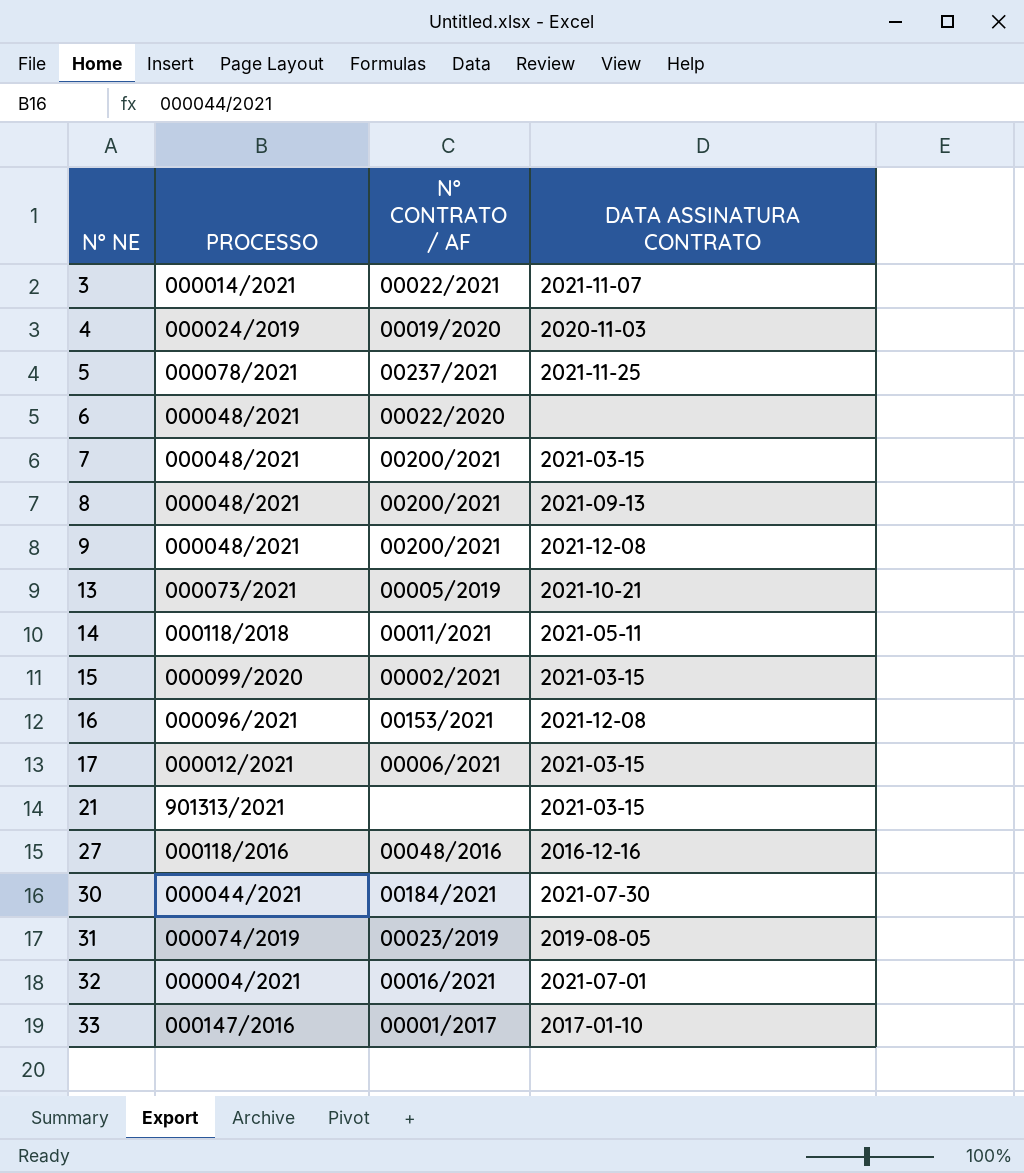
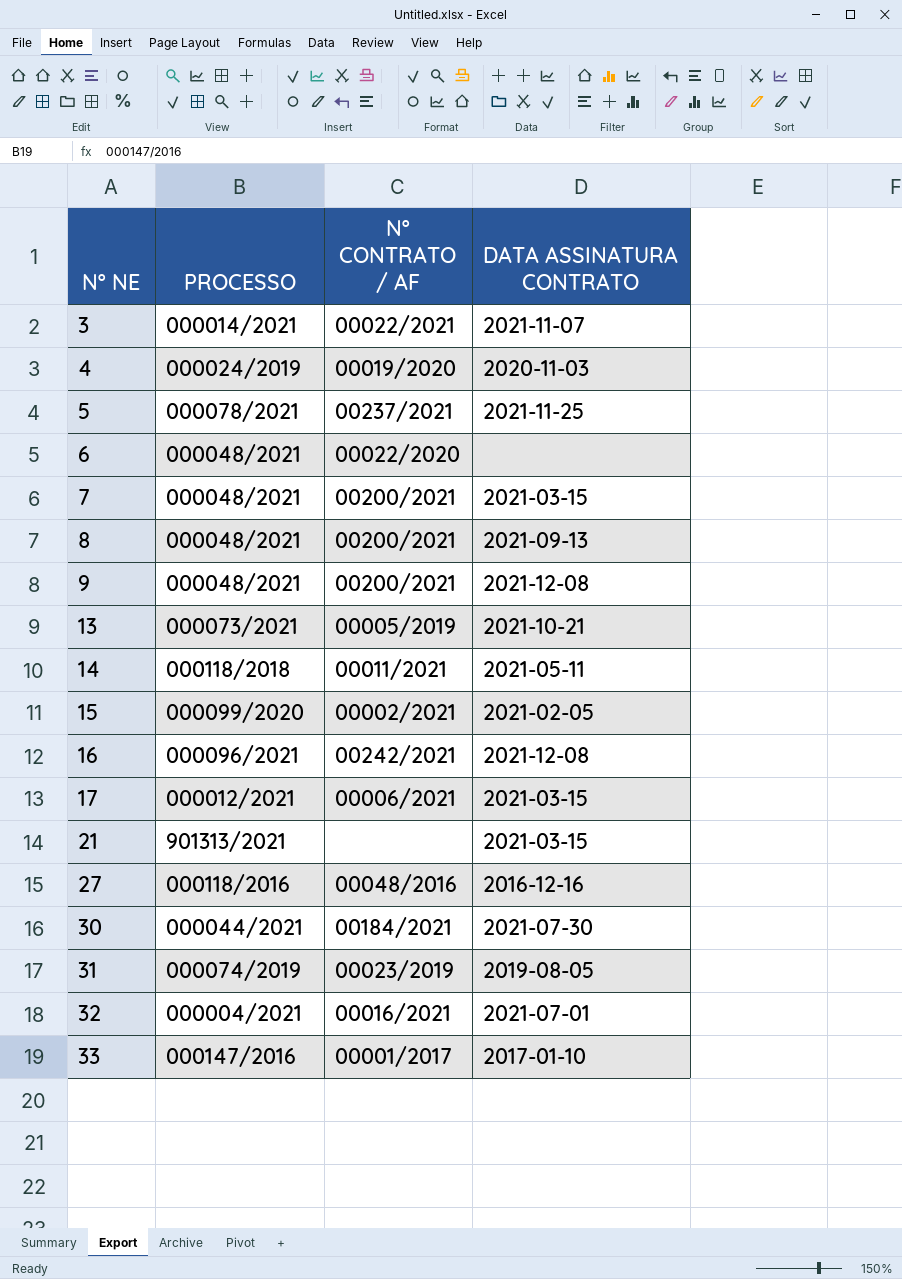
15 | DATA ASSINATURA CONTRATO: 2021-03-15 -> 2021-02-05
16 | Nº CONTRATO / AF: 00153/2021 -> 00242/2021

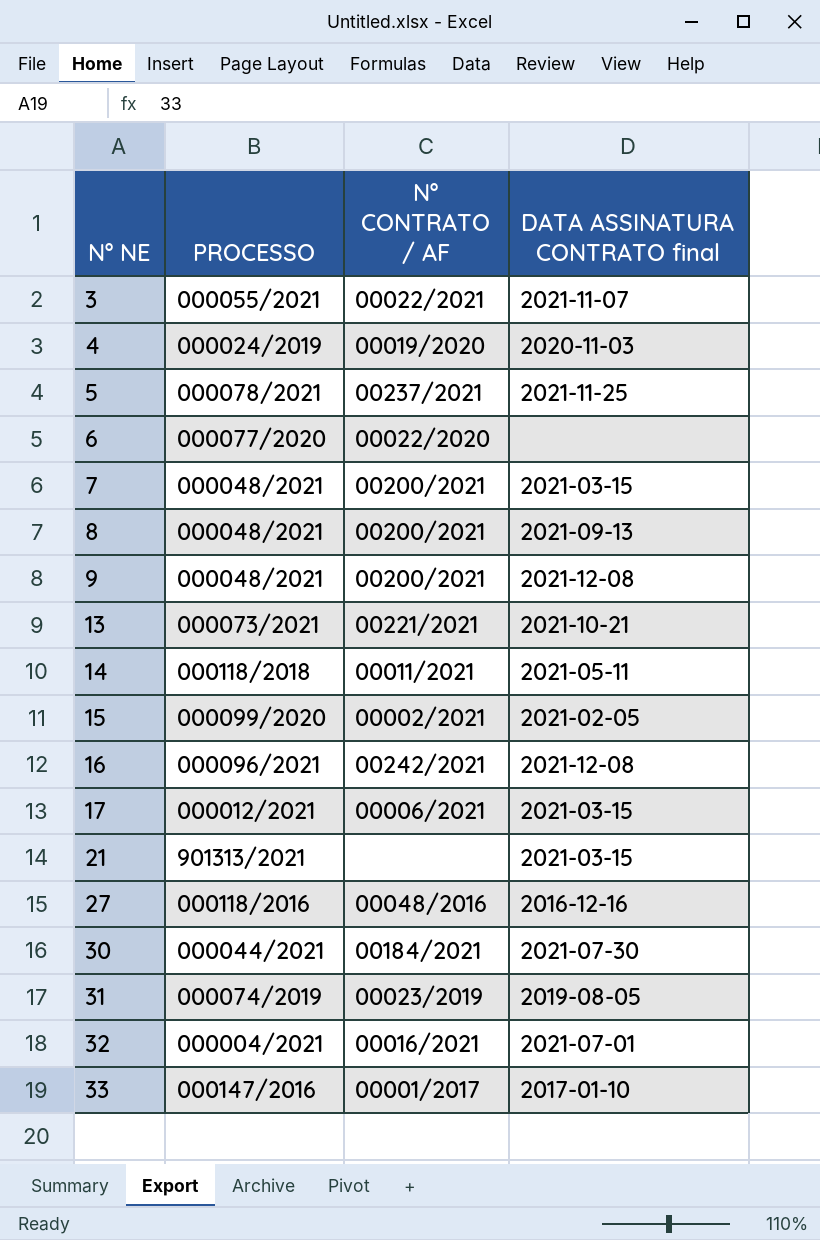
column name: DATA ASSINATURA CONTRATO -> DATA ASSINATURA CONTRATO final
3 | PROCESSO: 000014/2021 -> 000055/2021
6 | PROCESSO: 000048/2021 -> 000077/2020
13 | Nº CONTRATO / AF: 00005/2019 -> 00221/2021

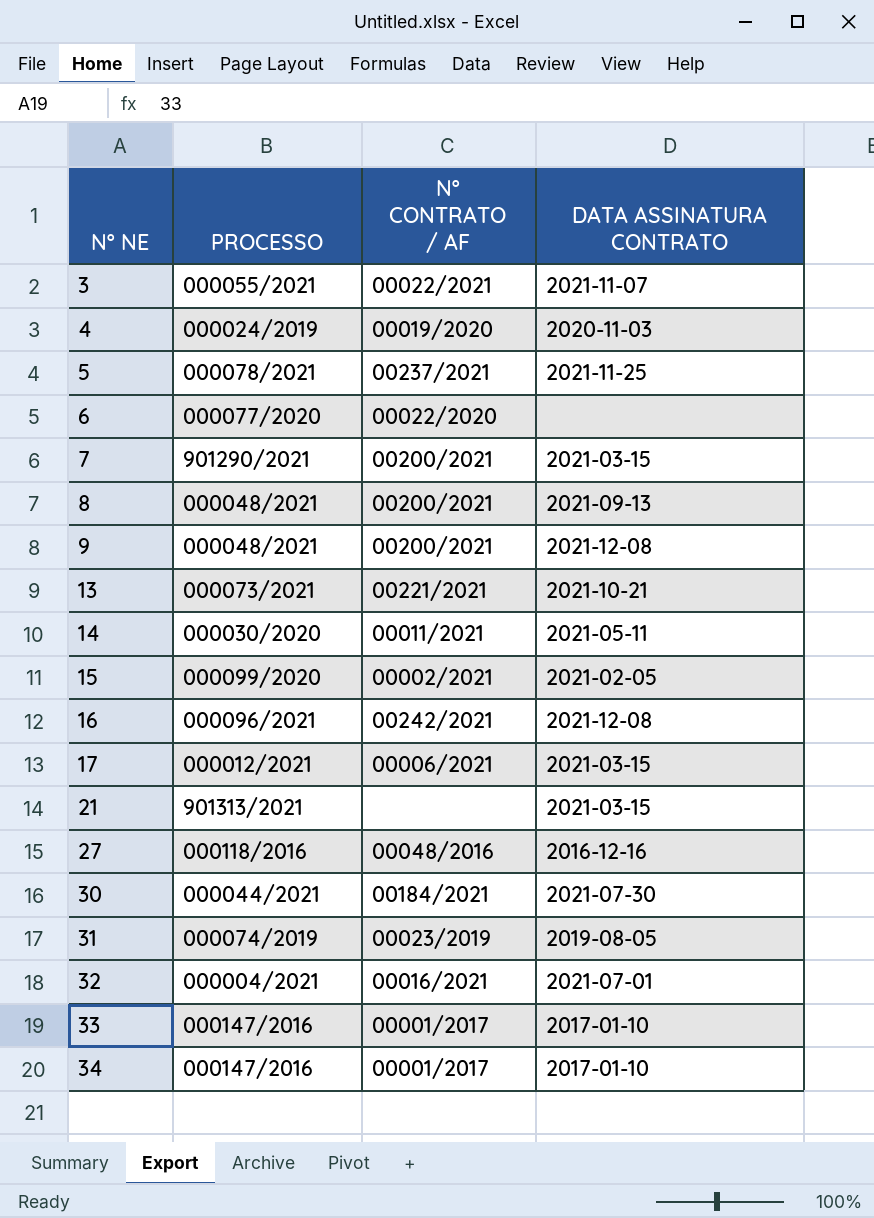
column name: DATA ASSINATURA CONTRATO final -> DATA ASSINATURA CONTRATO
7 | PROCESSO: 000048/2021 -> 901290/2021
14 | PROCESSO: 000118/2018 -> 000030/2020
row 34: none -> 000147/2016 | 00001/2017 | 2017-01-10

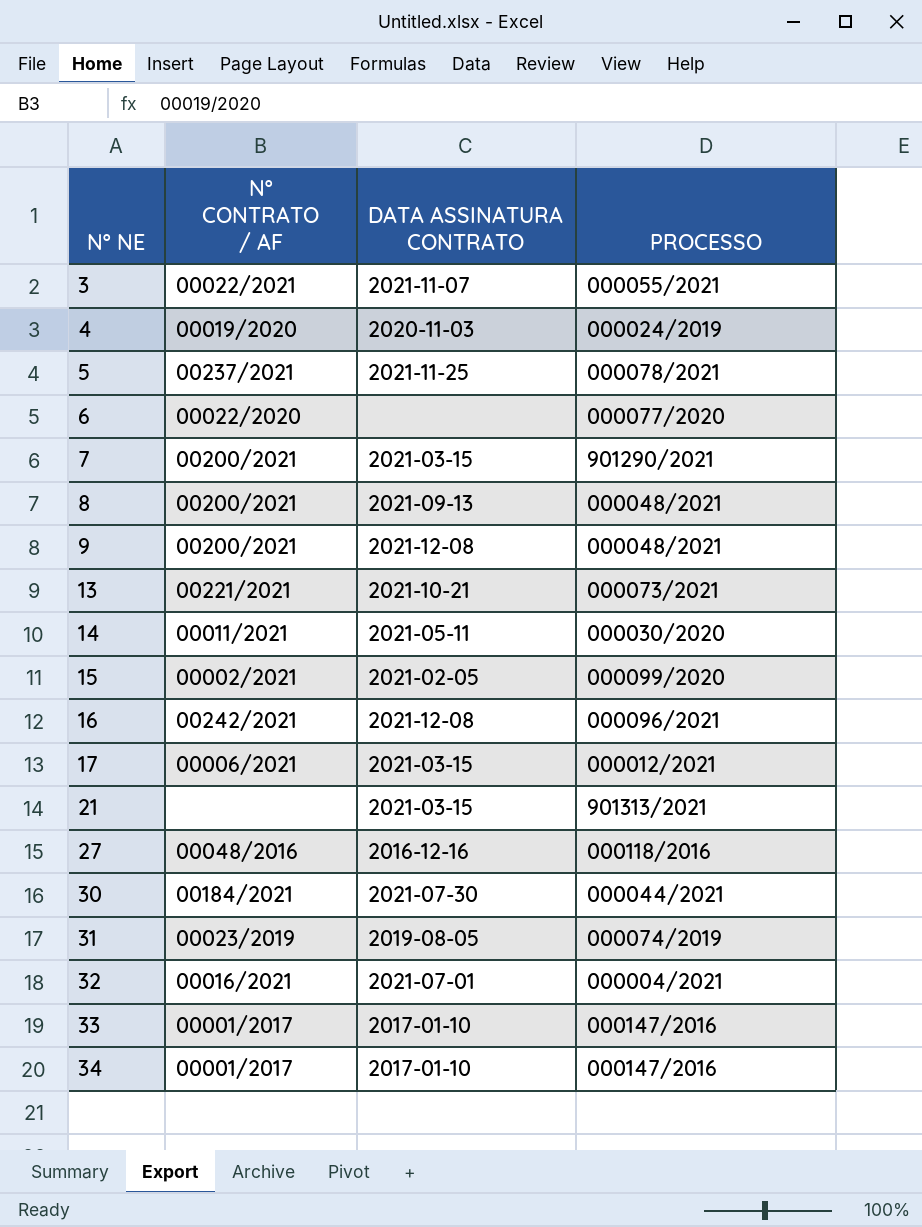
column PROCESSO | position: 2 -> 4

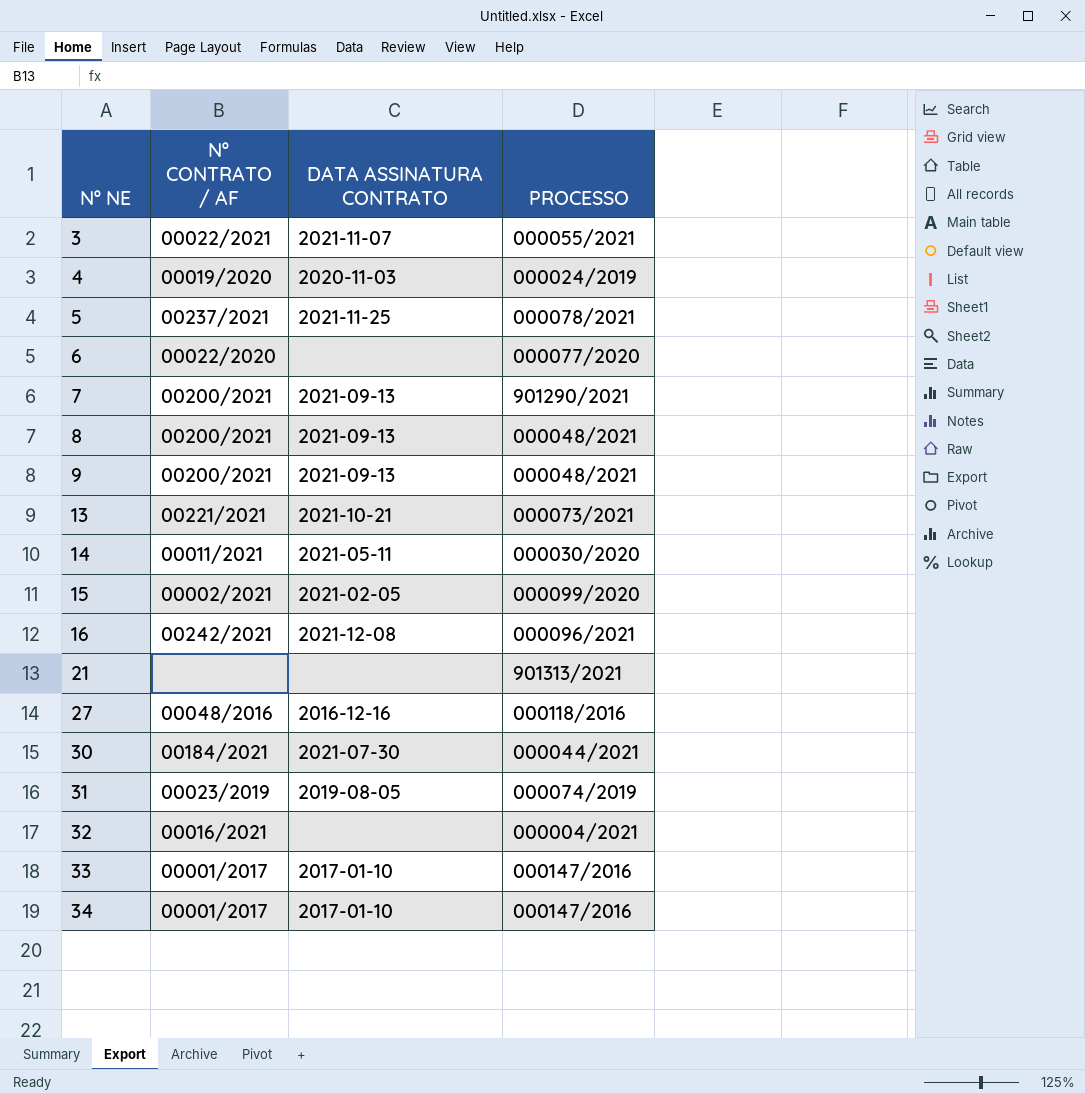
row 17: 00006/2021 | 2021-03-15 | 000012/2021 -> none
7 | DATA ASSINATURA CONTRATO: 2021-03-15 -> 2021-09-13
9 | DATA ASSINATURA CONTRATO: 2021-12-08 -> 2021-09-13
21 | DATA ASSINATURA CONTRATO: 2021-03-15 -> none
32 | DATA ASSINATURA CONTRATO: 2021-07-01 -> none

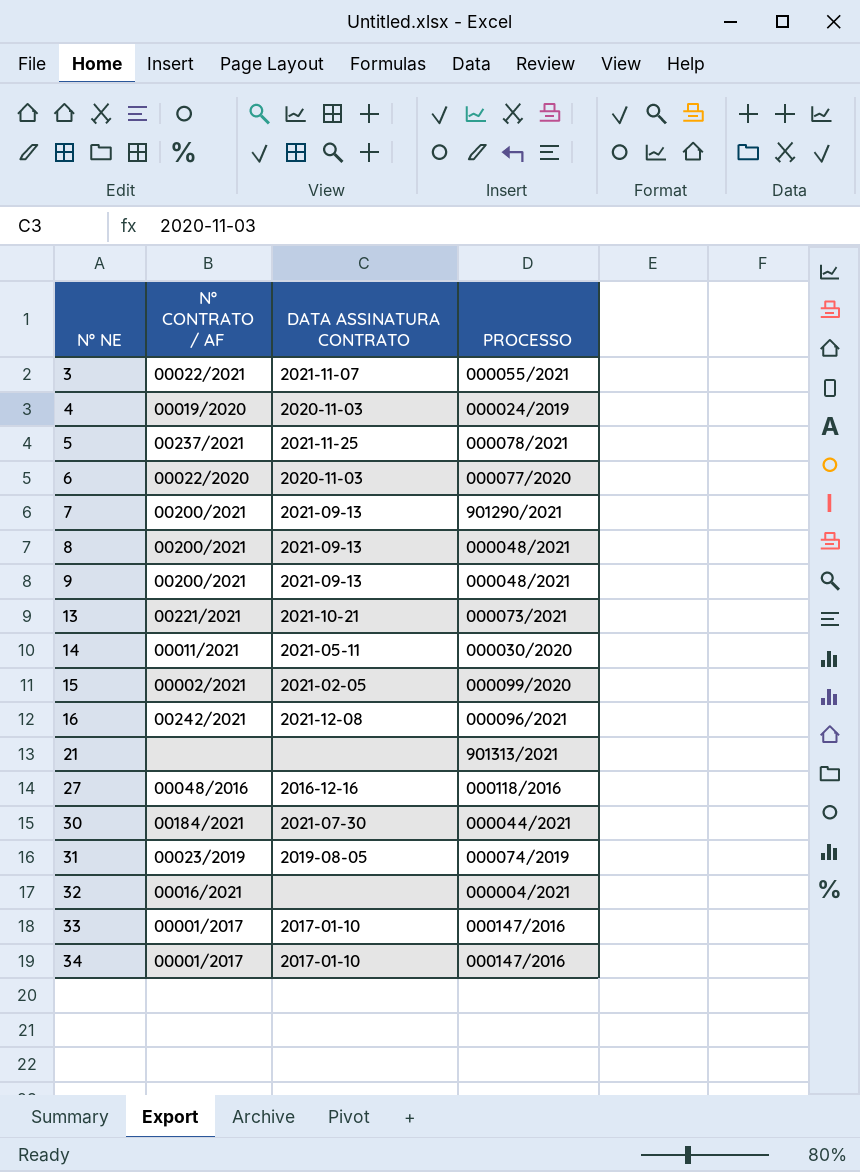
6 | DATA ASSINATURA CONTRATO: none -> 2020-11-03

